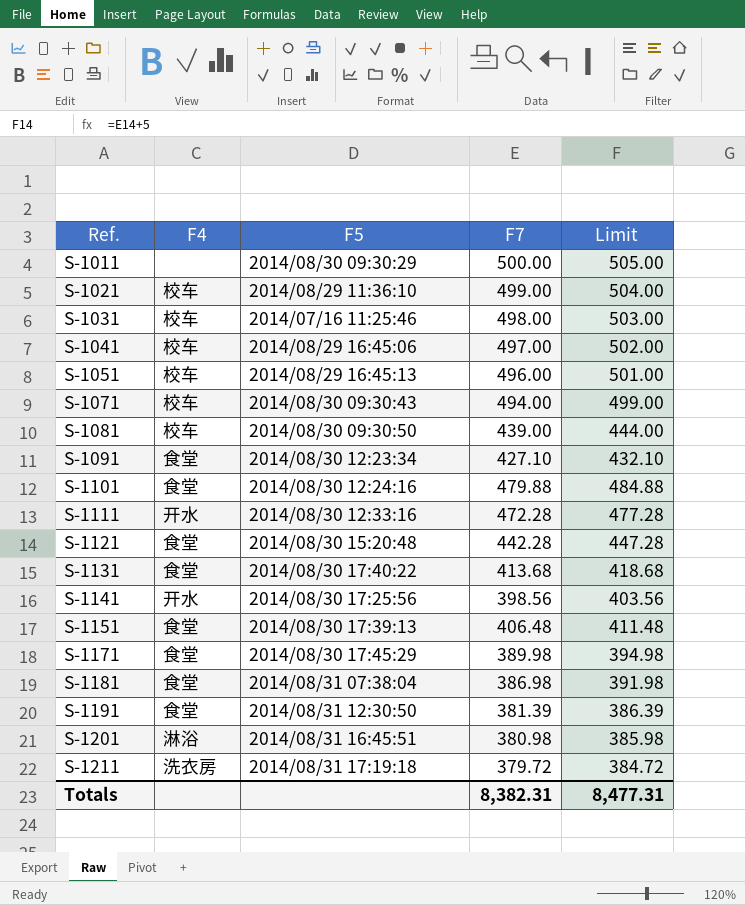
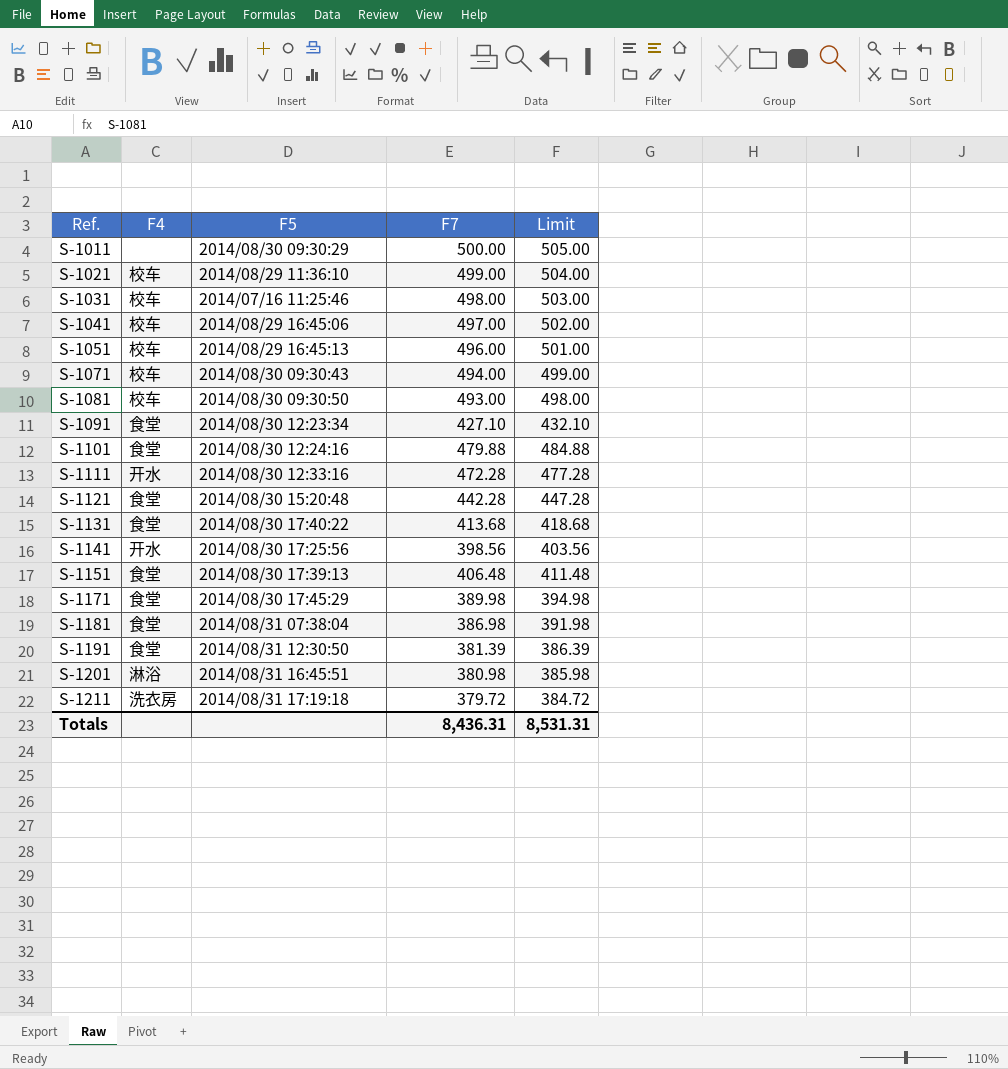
S-1081 | F7: 439.00 -> 493.00
S-1081 | Limit: 444.00 -> 498.00
Totals | F7: 8,382.31 -> 8,436.31
Totals | Limit: 8,477.31 -> 8,531.31

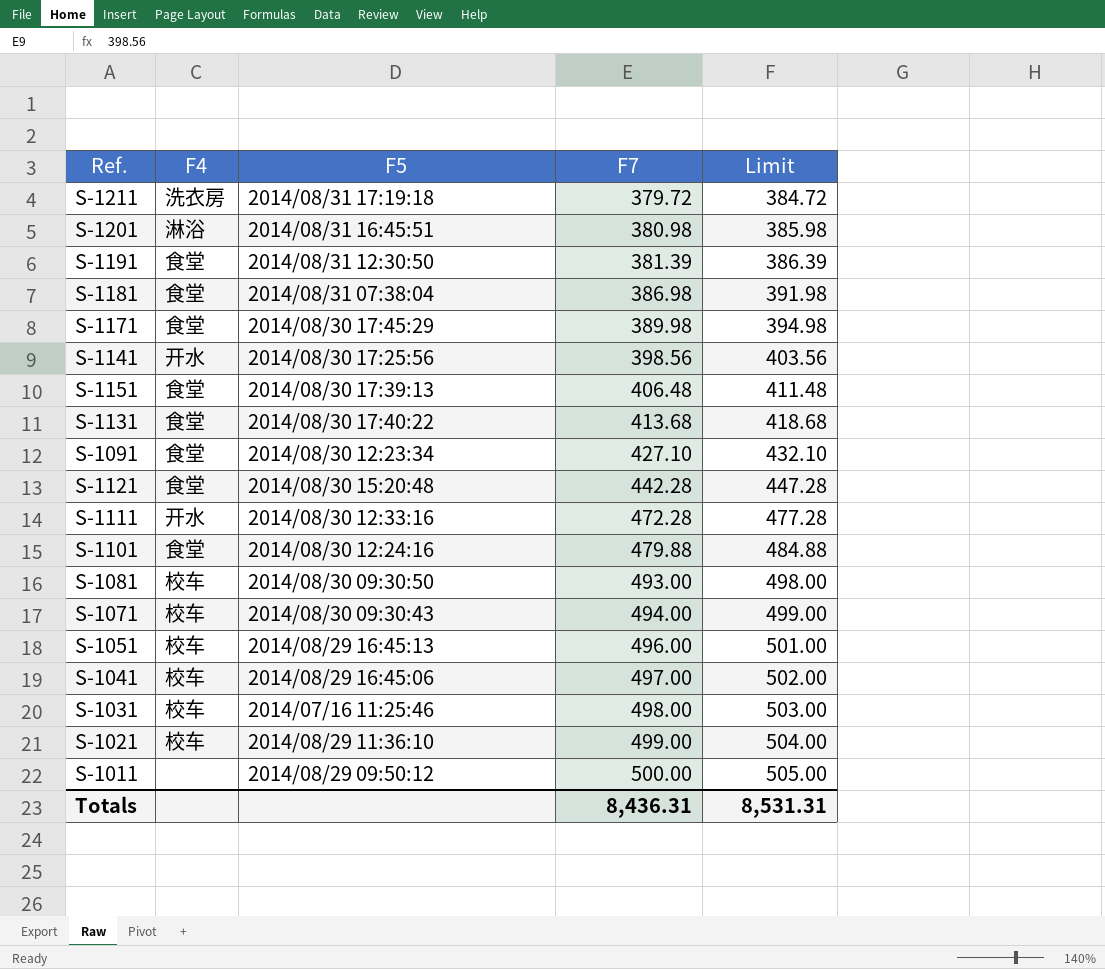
row order: Ref. ascending -> F7 ascending
S-1011 | F5: 2014/08/30 09:30:29 -> 2014/08/29 09:50:12

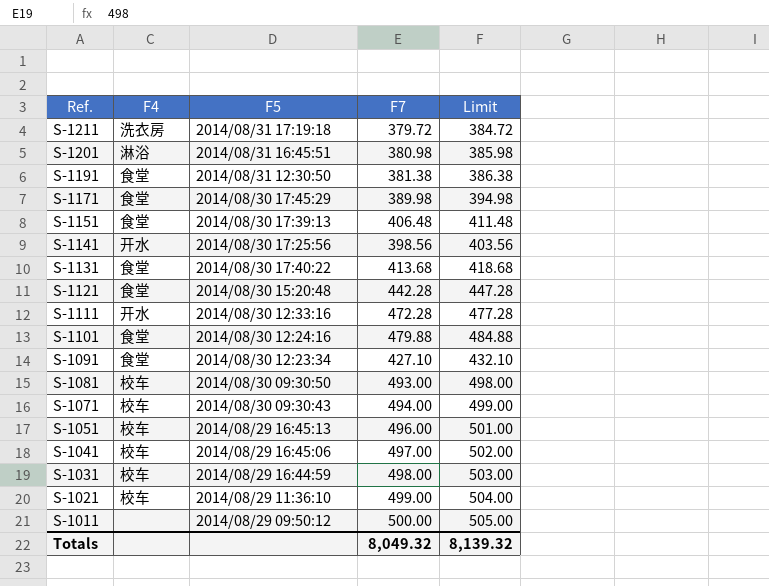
row order: F7 ascending -> Ref. descending
row S-1181: 食堂 | 2014/08/31 07:38:04 | 386.98 | 391.98 -> none
S-1191 | F7: 381.39 -> 381.38
S-1191 | Limit: 386.39 -> 386.38
S-1031 | F5: 2014/07/16 11:25:46 -> 2014/08/29 16:44:59
Totals | F7: 8,436.31 -> 8,049.32
Totals | Limit: 8,531.31 -> 8,139.32

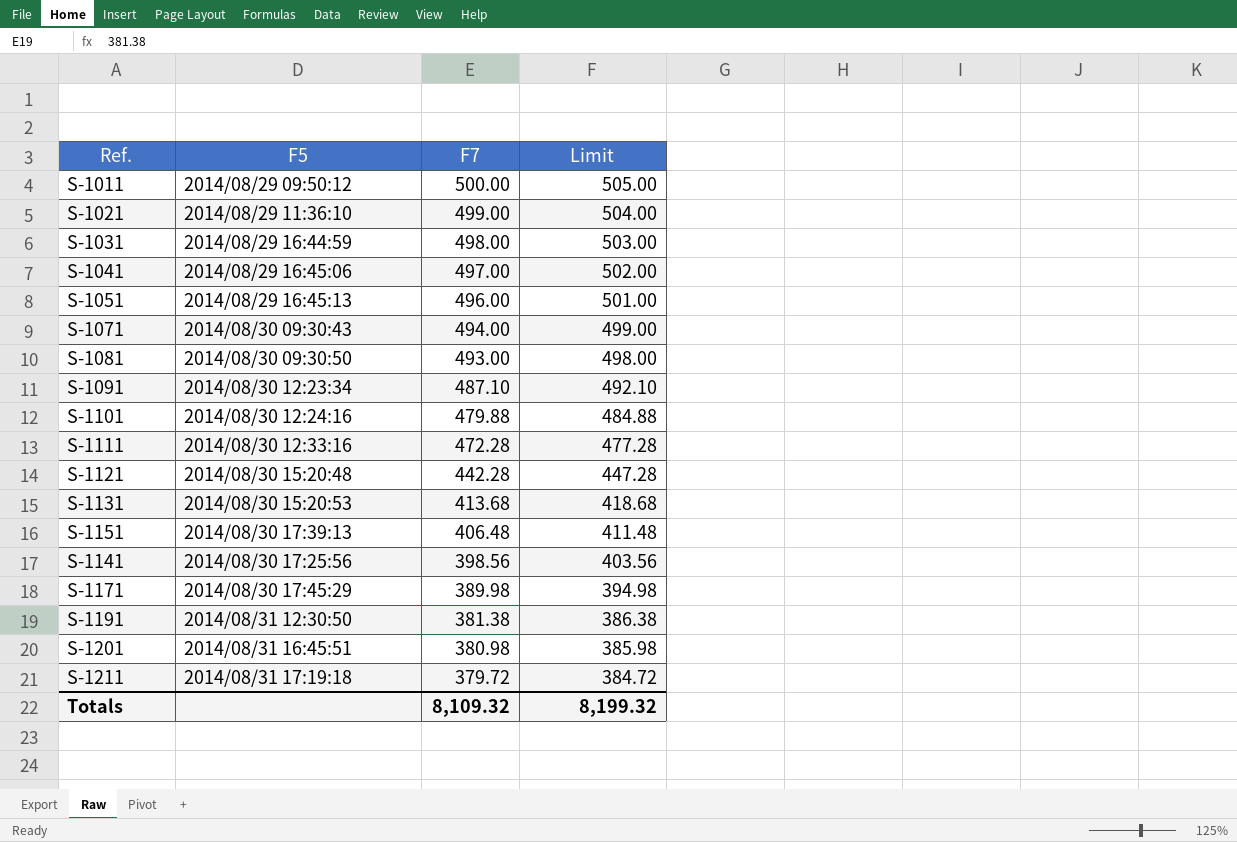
row order: Ref. descending -> F7 descending
column F4 | position: 2 -> none
S-1091 | F7: 427.10 -> 487.10
S-1091 | Limit: 432.10 -> 492.10
S-1131 | F5: 2014/08/30 17:40:22 -> 2014/08/30 15:20:53
Totals | F7: 8,049.32 -> 8,109.32
Totals | Limit: 8,139.32 -> 8,199.32

